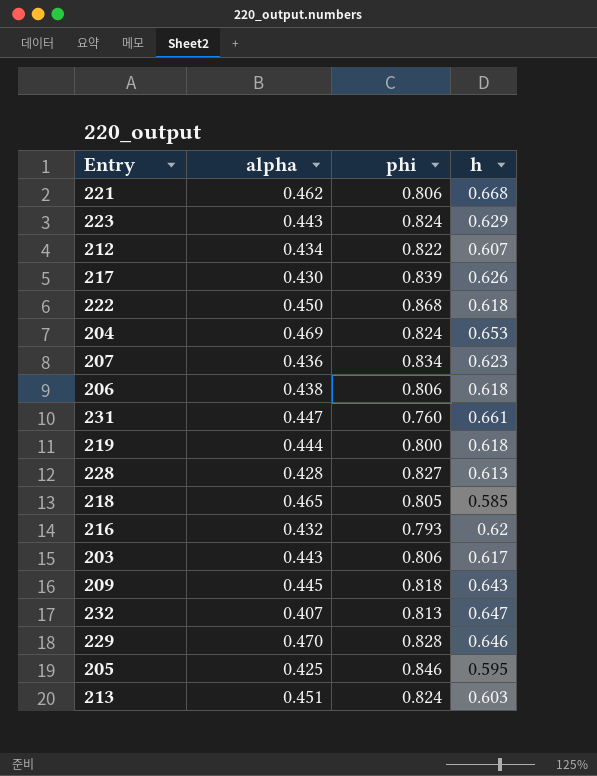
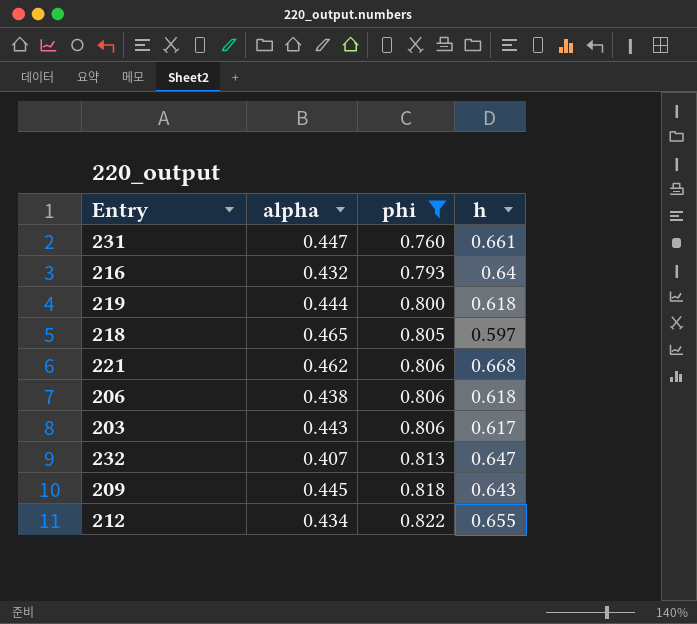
filter: none -> phi <= 0.822
row order: none -> phi ascending
216 | h: 0.62 -> 0.64
218 | h: 0.585 -> 0.597
212 | h: 0.607 -> 0.655

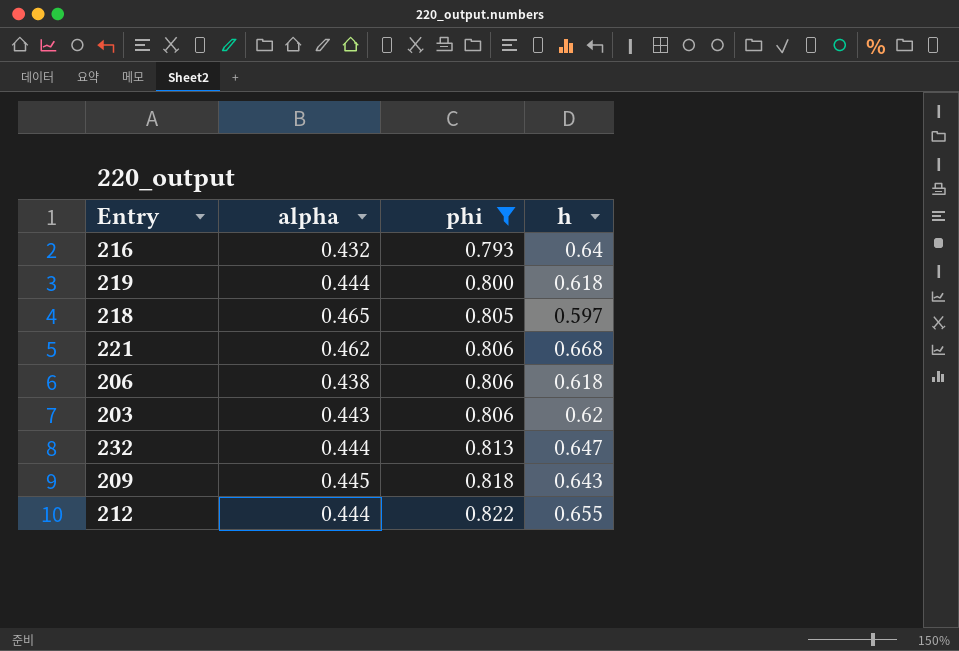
row 231: 0.447 | 0.760 | 0.661 -> none
203 | h: 0.617 -> 0.62
232 | alpha: 0.407 -> 0.444
212 | alpha: 0.434 -> 0.444

